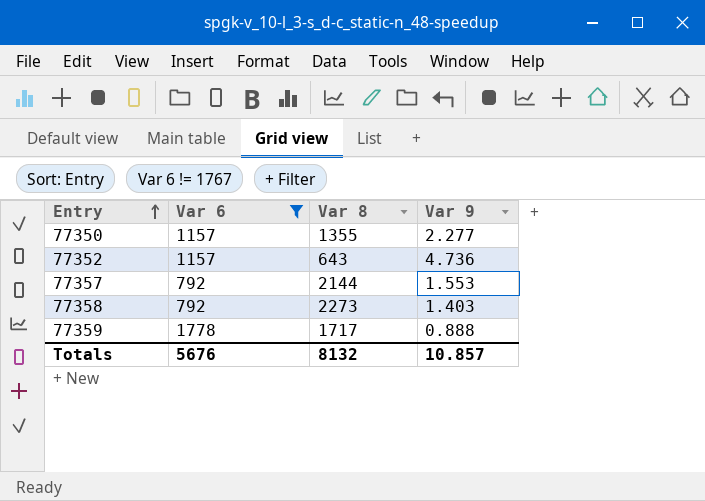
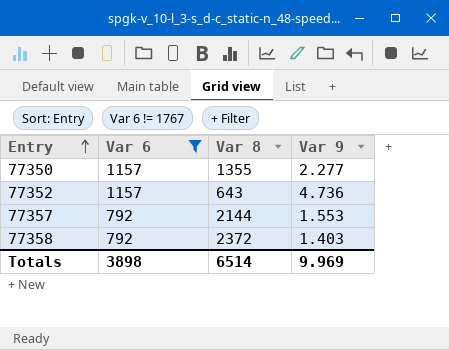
row 77359: 1778 | 1717 | 0.888 -> none
77358 | Var 8: 2273 -> 2372
Totals | Var 6: 5676 -> 3898
Totals | Var 8: 8132 -> 6514
Totals | Var 9: 10.857 -> 9.969

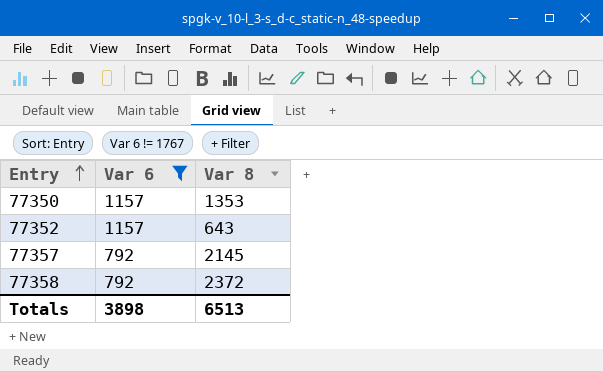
column Var 9 | position: 4 -> none
77350 | Var 8: 1355 -> 1353
77357 | Var 8: 2144 -> 2145
Totals | Var 8: 6514 -> 6513

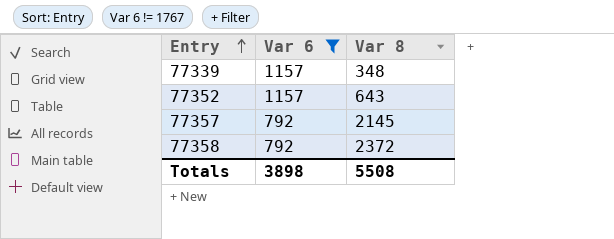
row 77350: 1157 | 1353 -> none
row 77339: none -> 1157 | 348
Totals | Var 8: 6513 -> 5508

